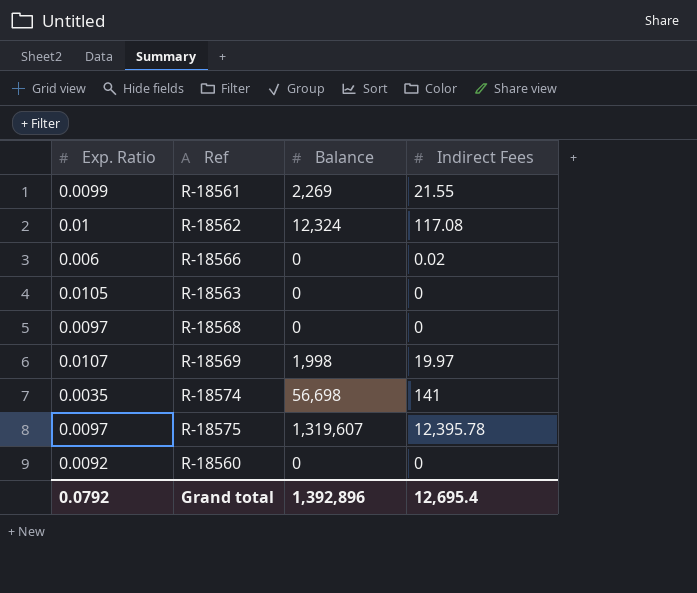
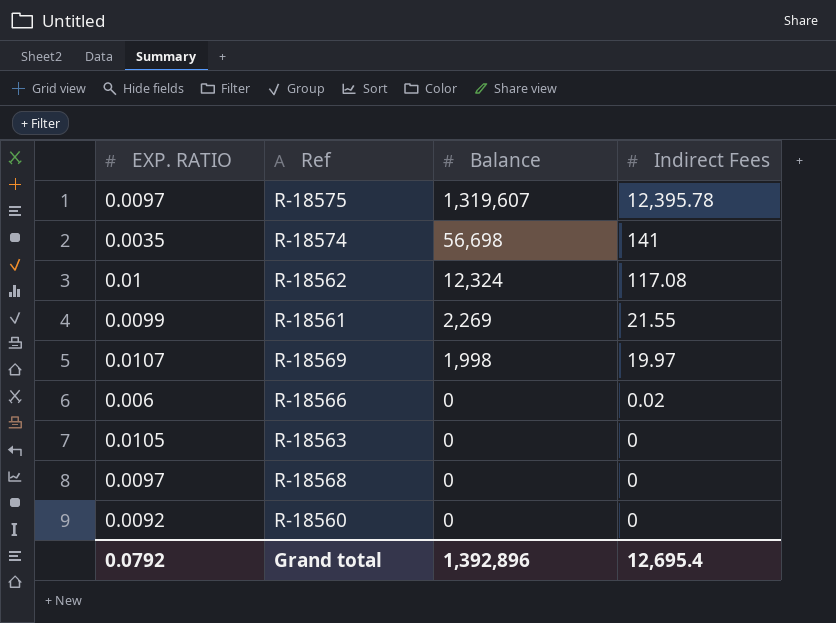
row order: none -> Balance descending
column name: Exp. Ratio -> EXP. RATIO

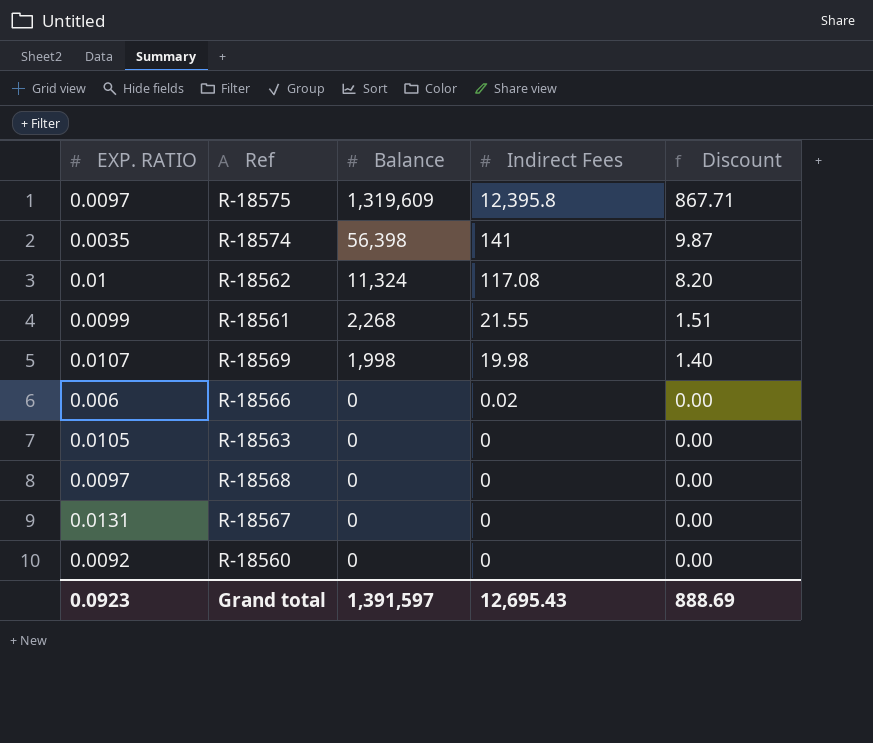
column Discount | formula: none -> [Indirect Fees] * 0.07
R-18575 | Balance: 1,319,607 -> 1,319,609
R-18575 | Indirect Fees: 12,395.78 -> 12,395.8
R-18574 | Balance: 56,698 -> 56,398
R-18562 | Balance: 12,324 -> 11,324
R-18561 | Balance: 2,269 -> 2,268
R-18569 | Indirect Fees: 19.97 -> 19.98
row R-18567: none -> 0.0131 | 0 | 0 | 0.00
Grand total | EXP. RATIO: 0.0792 -> 0.0923
Grand total | Balance: 1,392,896 -> 1,391,597
Grand total | Indirect Fees: 12,695.4 -> 12,695.43

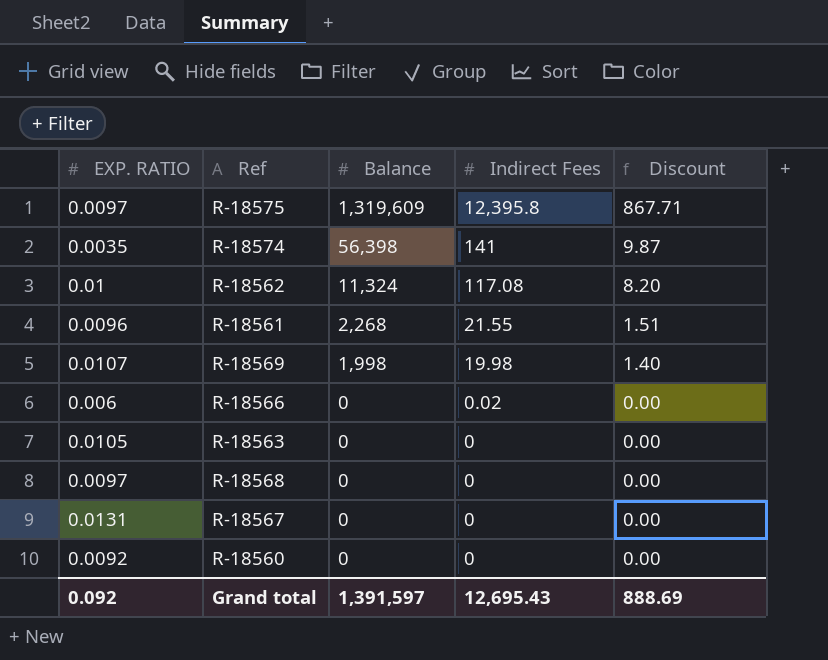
R-18561 | EXP. RATIO: 0.0099 -> 0.0096
Grand total | EXP. RATIO: 0.0923 -> 0.092

